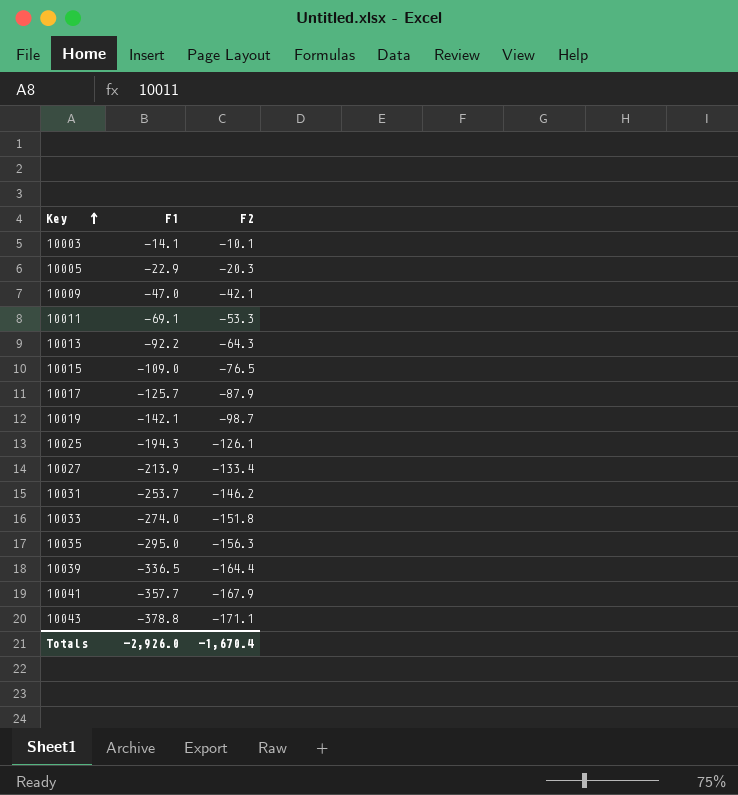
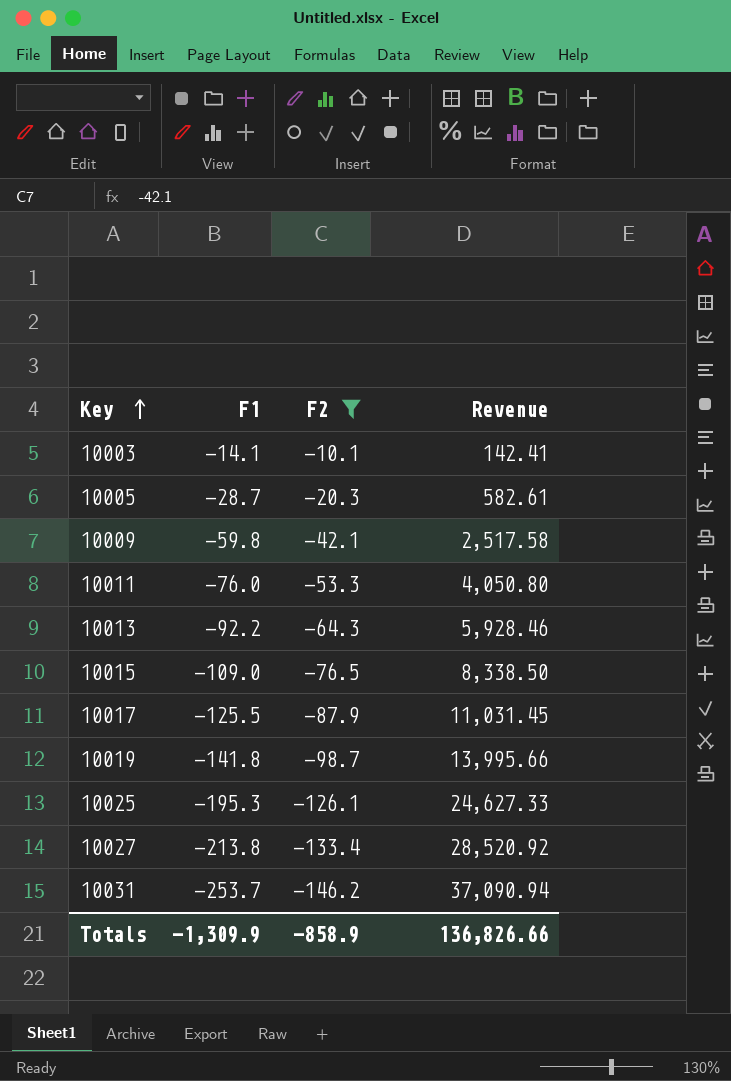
filter: none -> F2 >= -146.2
column Revenue | formula: none -> [F1] * [F2]
10005 | F1: -22.9 -> -28.7
10009 | F1: -47.0 -> -59.8
10011 | F1: -69.1 -> -76.0
10017 | F1: -125.7 -> -125.5
10019 | F1: -142.1 -> -141.8
10025 | F1: -194.3 -> -195.3
10027 | F1: -213.9 -> -213.8
Totals | F1: -2,926.0 -> -1,309.9
Totals | F2: -1,670.4 -> -858.9

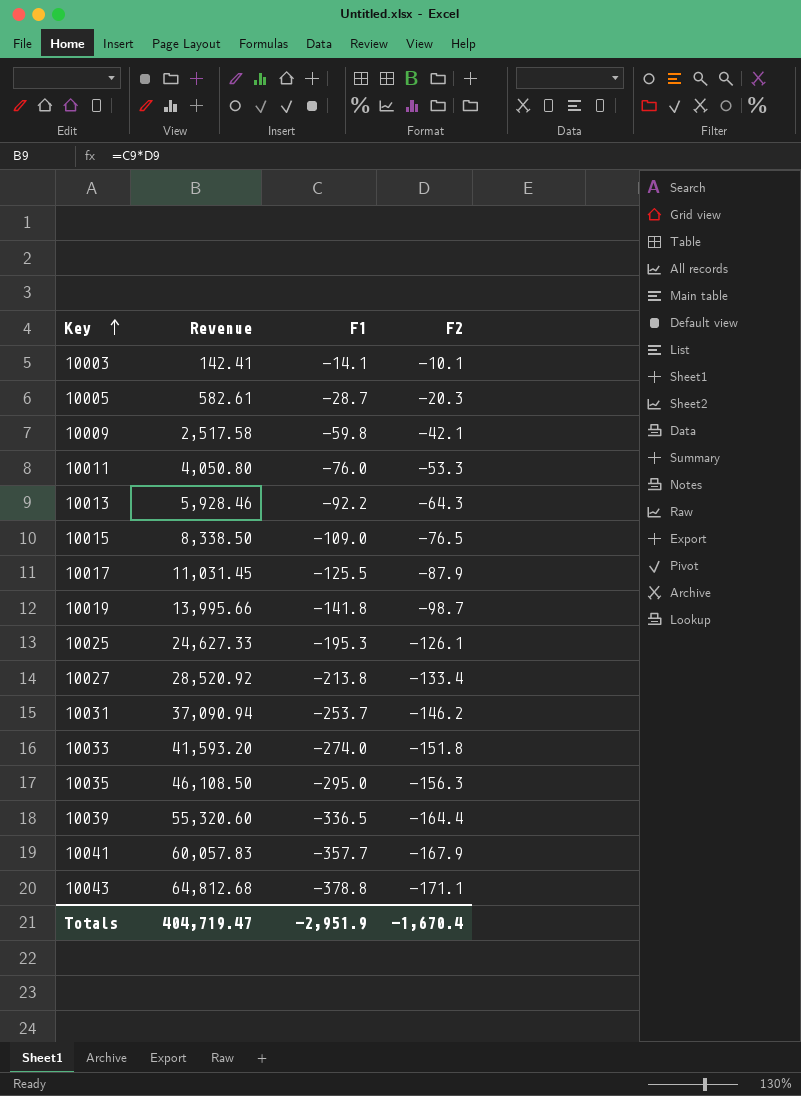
filter: F2 >= -146.2 -> none
column Revenue | position: 4 -> 2
Totals | Revenue: 136,826.66 -> 404,719.47
Totals | F1: -1,309.9 -> -2,951.9
Totals | F2: -858.9 -> -1,670.4

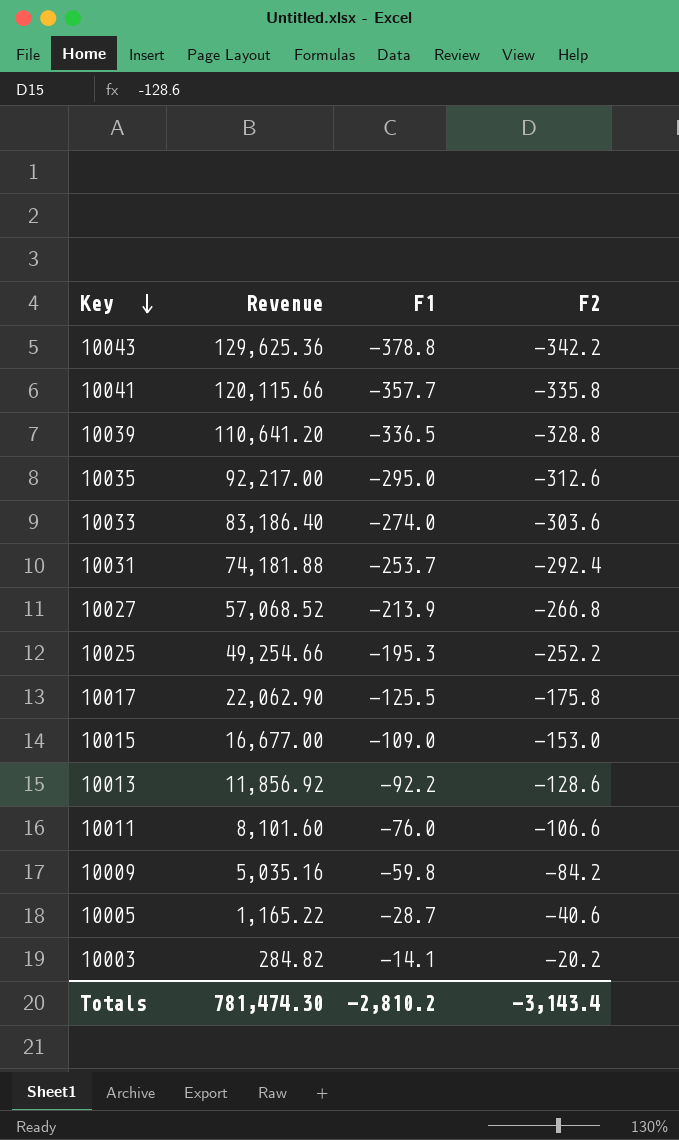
row order: Key ascending -> Key descending
row 10019: 13,995.66 | -141.8 | -98.7 -> none
10043 | Revenue: 64,812.68 -> 129,625.36
10043 | F2: -171.1 -> -342.2
10041 | Revenue: 60,057.83 -> 120,115.66
10041 | F2: -167.9 -> -335.8
10039 | Revenue: 55,320.60 -> 110,641.20
10039 | F2: -164.4 -> -328.8
10035 | Revenue: 46,108.50 -> 92,217.00
10035 | F2: -156.3 -> -312.6
10033 | Revenue: 41,593.20 -> 83,186.40
10033 | F2: -151.8 -> -303.6
10031 | Revenue: 37,090.94 -> 74,181.88
10031 | F2: -146.2 -> -292.4
10027 | Revenue: 28,520.92 -> 57,068.52
10027 | F1: -213.8 -> -213.9
10027 | F2: -133.4 -> -266.8
10025 | Revenue: 24,627.33 -> 49,254.66
10025 | F2: -126.1 -> -252.2
10017 | Revenue: 11,031.45 -> 22,062.90
10017 | F2: -87.9 -> -175.8
10015 | Revenue: 8,338.50 -> 16,677.00
10015 | F2: -76.5 -> -153.0
10013 | Revenue: 5,928.46 -> 11,856.92
10013 | F2: -64.3 -> -128.6
10011 | Revenue: 4,050.80 -> 8,101.60
10011 | F2: -53.3 -> -106.6
10009 | Revenue: 2,517.58 -> 5,035.16
10009 | F2: -42.1 -> -84.2
10005 | Revenue: 582.61 -> 1,165.22
10005 | F2: -20.3 -> -40.6
10003 | Revenue: 142.41 -> 284.82
10003 | F2: -10.1 -> -20.2
Totals | Revenue: 404,719.47 -> 781,474.30
Totals | F1: -2,951.9 -> -2,810.2
Totals | F2: -1,670.4 -> -3,143.4

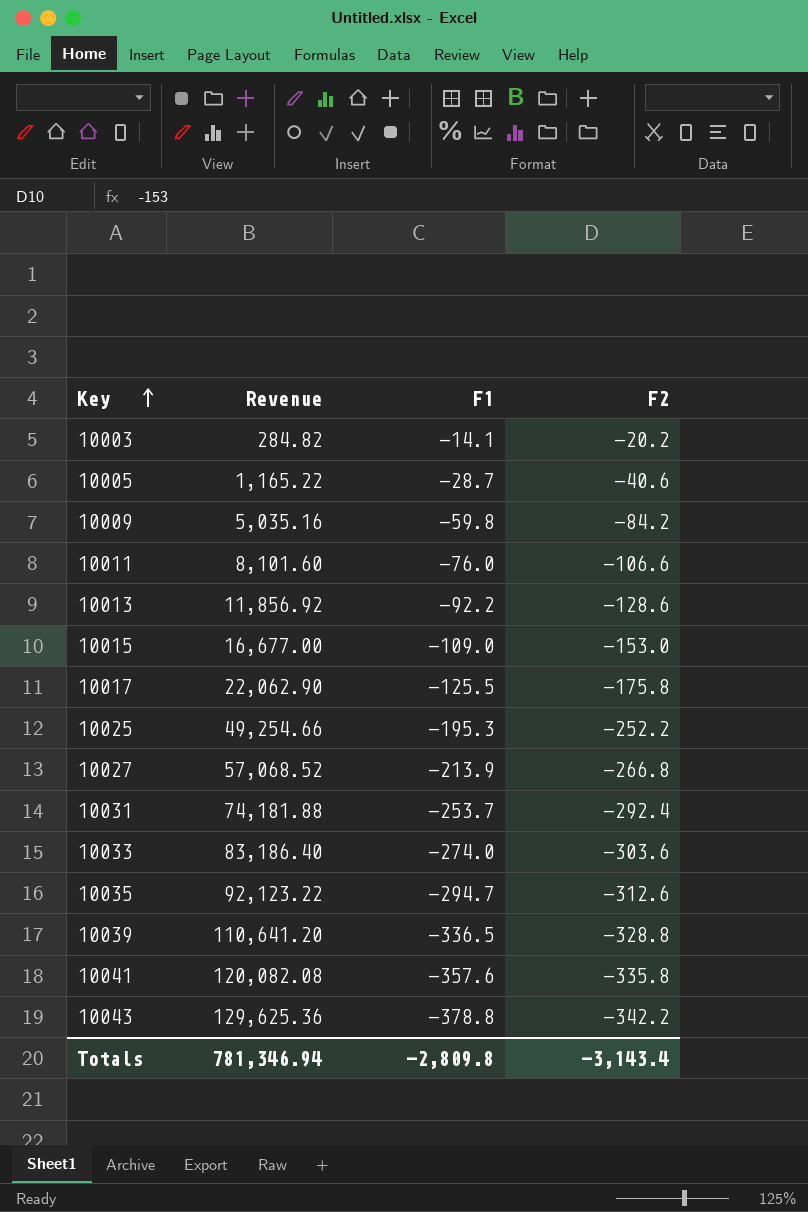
row order: Key descending -> Key ascending
10035 | Revenue: 92,217.00 -> 92,123.22
10035 | F1: -295.0 -> -294.7
10041 | Revenue: 120,115.66 -> 120,082.08
10041 | F1: -357.7 -> -357.6
Totals | Revenue: 781,474.30 -> 781,346.94
Totals | F1: -2,810.2 -> -2,809.8

